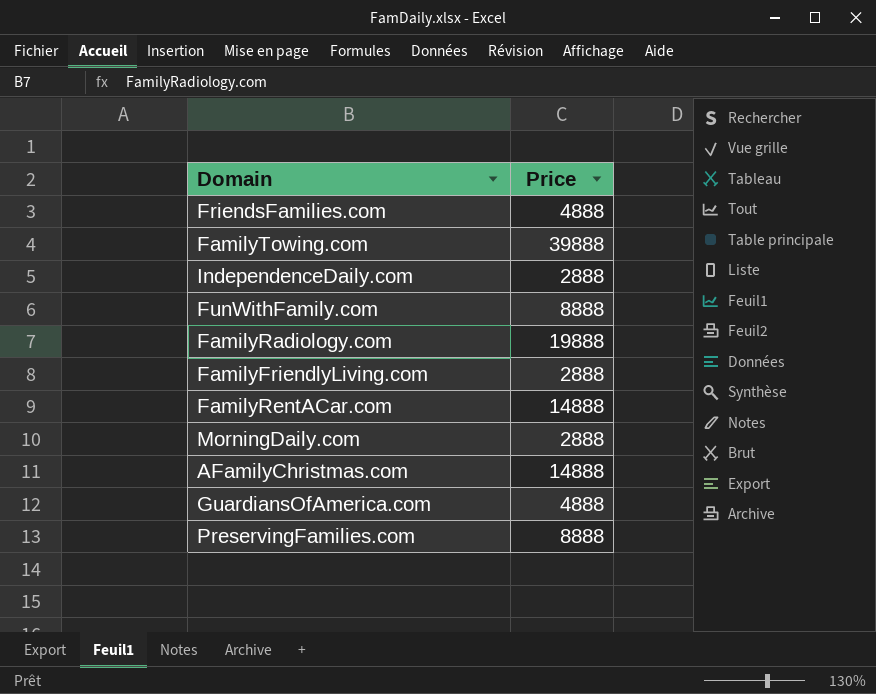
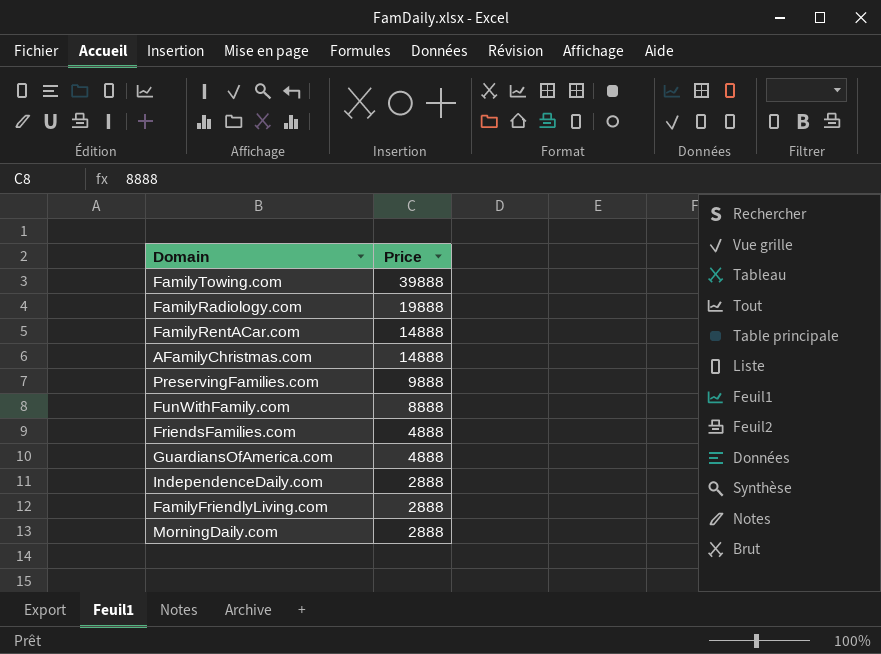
row order: none -> Price descending
PreservingFamilies.com | Price: 8888 -> 9888

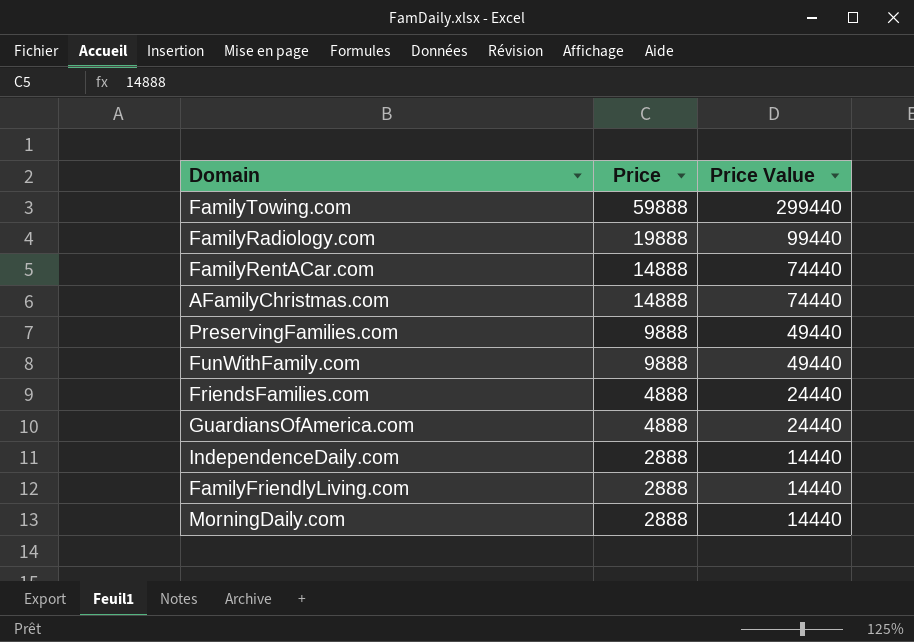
column Price Value | formula: none -> [Price] * 5
FamilyTowing.com | Price: 39888 -> 59888
FunWithFamily.com | Price: 8888 -> 9888

